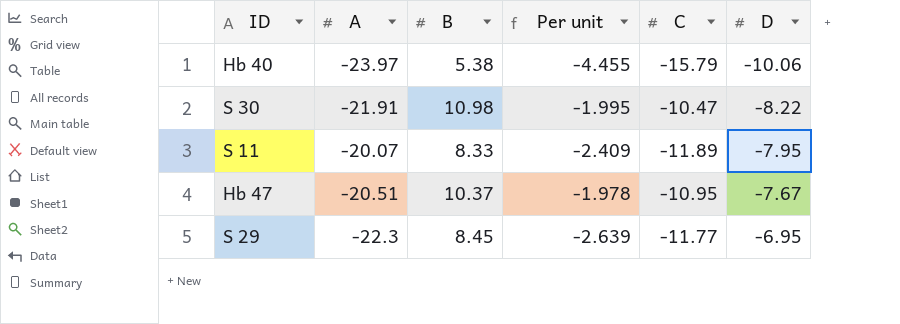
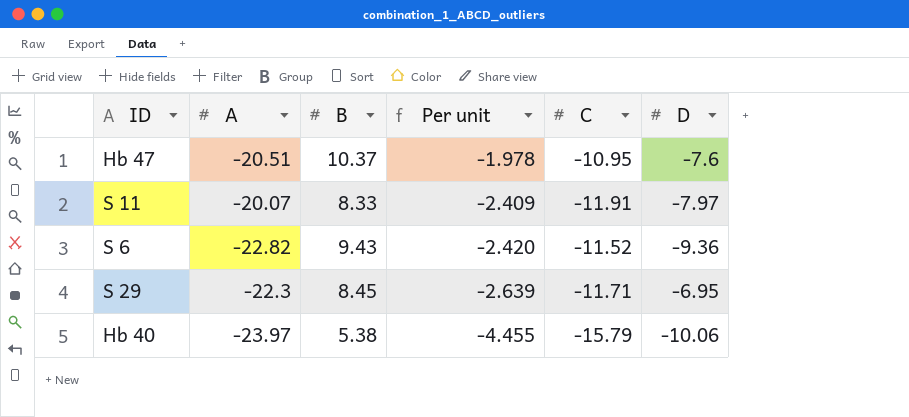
row order: D ascending -> Per unit descending
row S 30: -21.91 | 10.98 | -1.995 | -10.47 | -8.22 -> none
Hb 47 | D: -7.67 -> -7.6
S 11 | C: -11.89 -> -11.91
S 11 | D: -7.95 -> -7.97
row S 6: none -> -22.82 | 9.43 | -2.420 | -11.52 | -9.36
S 29 | C: -11.77 -> -11.71

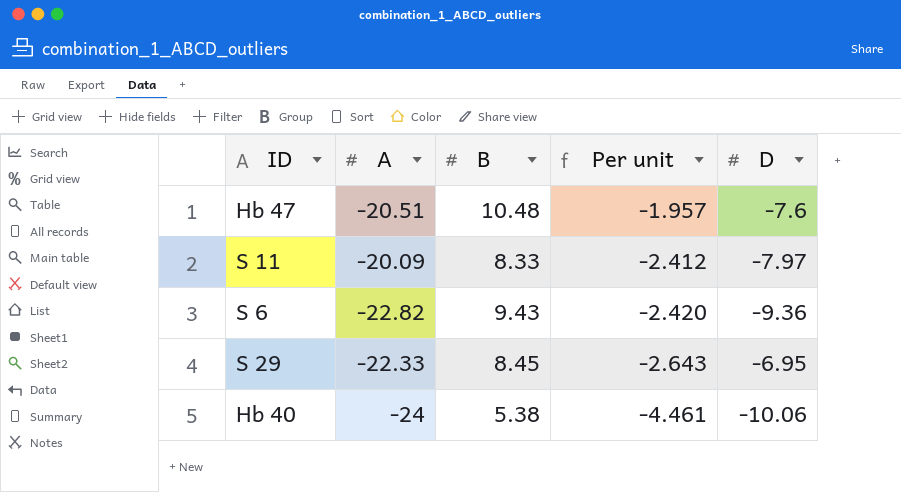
column C | position: 5 -> none
Hb 47 | B: 10.37 -> 10.48
Hb 47 | Per unit: -1.978 -> -1.957
S 11 | A: -20.07 -> -20.09
S 11 | Per unit: -2.409 -> -2.412
S 29 | A: -22.3 -> -22.33
S 29 | Per unit: -2.639 -> -2.643
Hb 40 | A: -23.97 -> -24
Hb 40 | Per unit: -4.455 -> -4.461

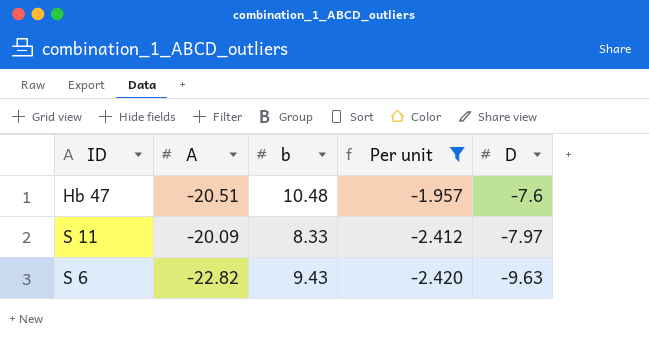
filter: none -> Per unit >= -2.420
column name: B -> b
S 6 | D: -9.36 -> -9.63

